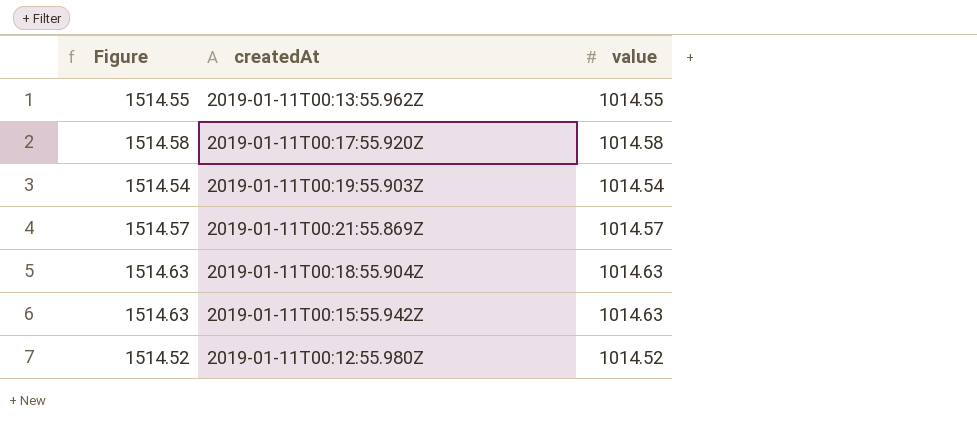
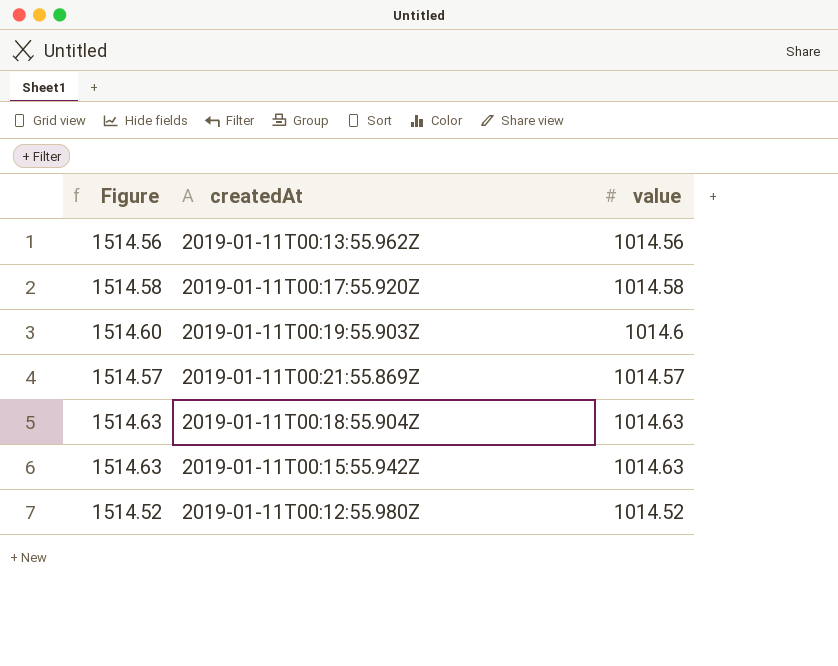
2019-01-11T00:13:55.962Z | Figure: 1514.55 -> 1514.56
2019-01-11T00:13:55.962Z | value: 1014.55 -> 1014.56
2019-01-11T00:19:55.903Z | Figure: 1514.54 -> 1514.60
2019-01-11T00:19:55.903Z | value: 1014.54 -> 1014.6

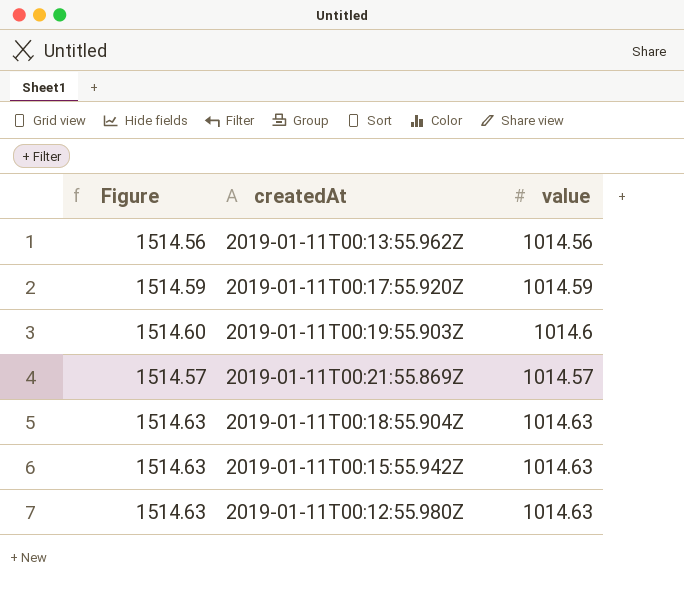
2019-01-11T00:17:55.920Z | Figure: 1514.58 -> 1514.59
2019-01-11T00:17:55.920Z | value: 1014.58 -> 1014.59
2019-01-11T00:12:55.980Z | Figure: 1514.52 -> 1514.63
2019-01-11T00:12:55.980Z | value: 1014.52 -> 1014.63

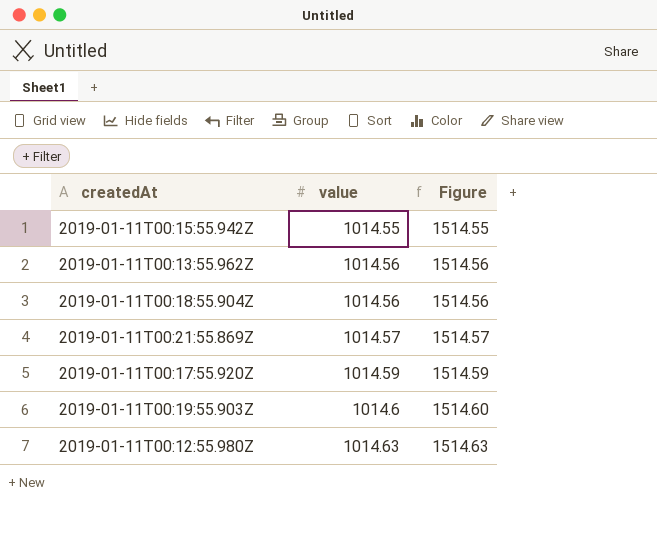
row order: none -> value ascending
column Figure | position: 1 -> 3
2019-01-11T00:15:55.942Z | value: 1014.63 -> 1014.55
2019-01-11T00:15:55.942Z | Figure: 1514.63 -> 1514.55
2019-01-11T00:18:55.904Z | value: 1014.63 -> 1014.56
2019-01-11T00:18:55.904Z | Figure: 1514.63 -> 1514.56

